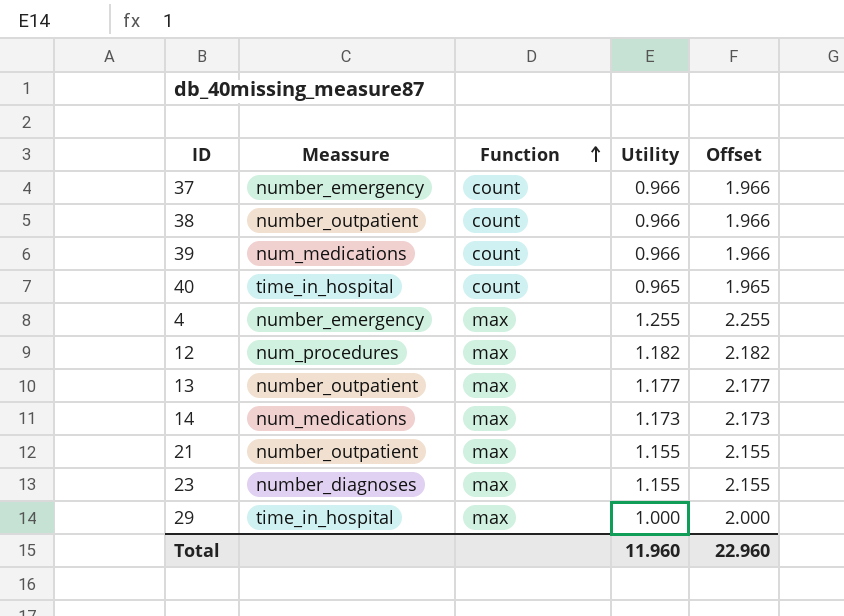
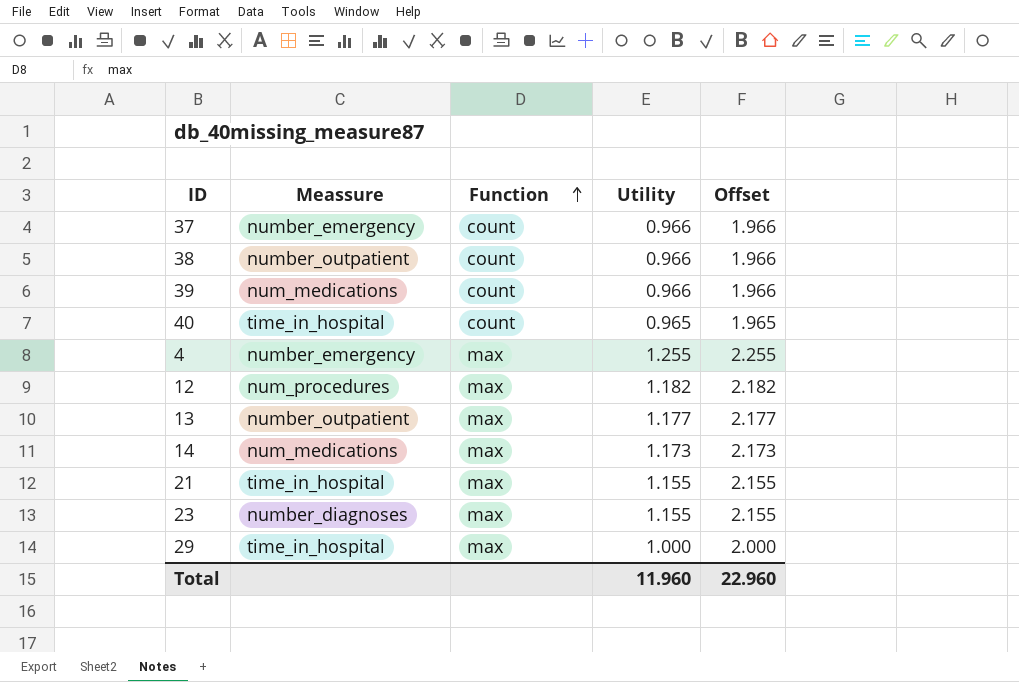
21 | Meassure: number_outpatient -> time_in_hospital

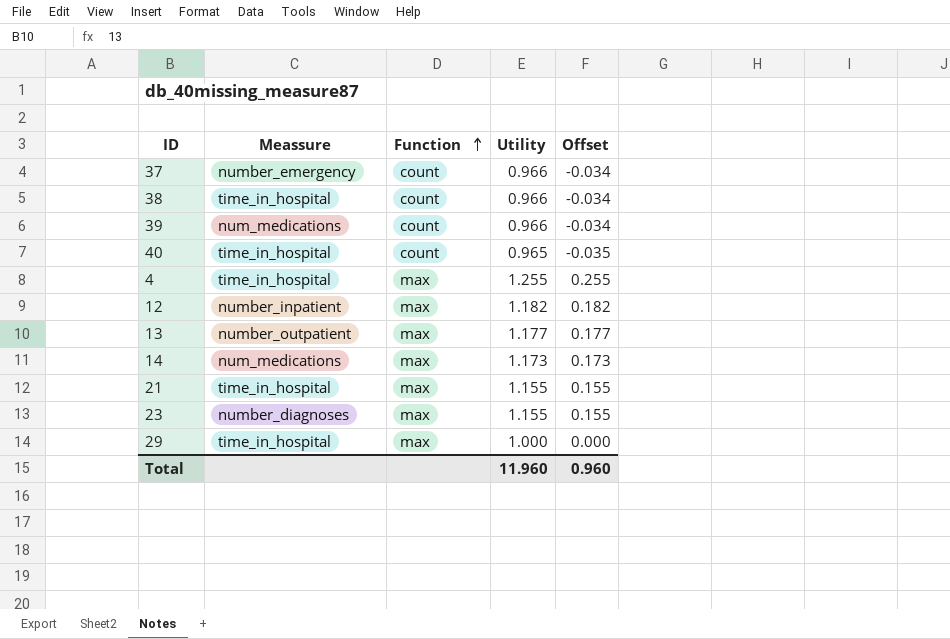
column Offset | formula: [Utility] + 1 -> [Utility] - 1
38 | Meassure: number_outpatient -> time_in_hospital
4 | Meassure: number_emergency -> time_in_hospital
12 | Meassure: num_procedures -> number_inpatient
Total | Offset: 22.960 -> 0.960

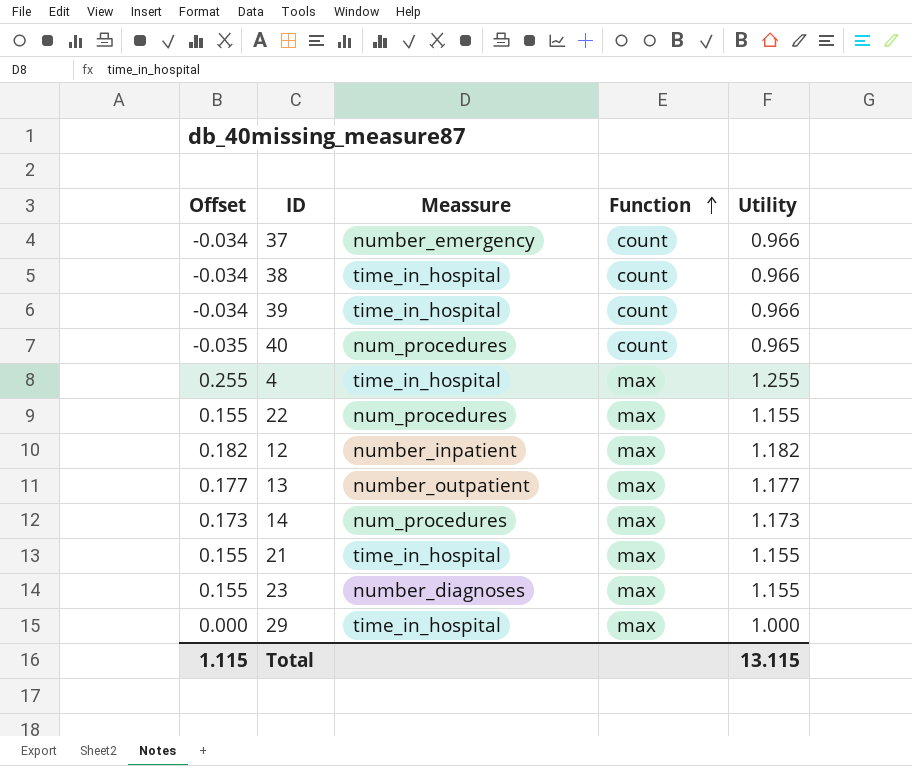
column Offset | position: 5 -> 1
39 | Meassure: num_medications -> time_in_hospital
40 | Meassure: time_in_hospital -> num_procedures
row 22: none -> 0.155 | num_procedures | max | 1.155
14 | Meassure: num_medications -> num_procedures
Total | Offset: 0.960 -> 1.115
Total | Utility: 11.960 -> 13.115

